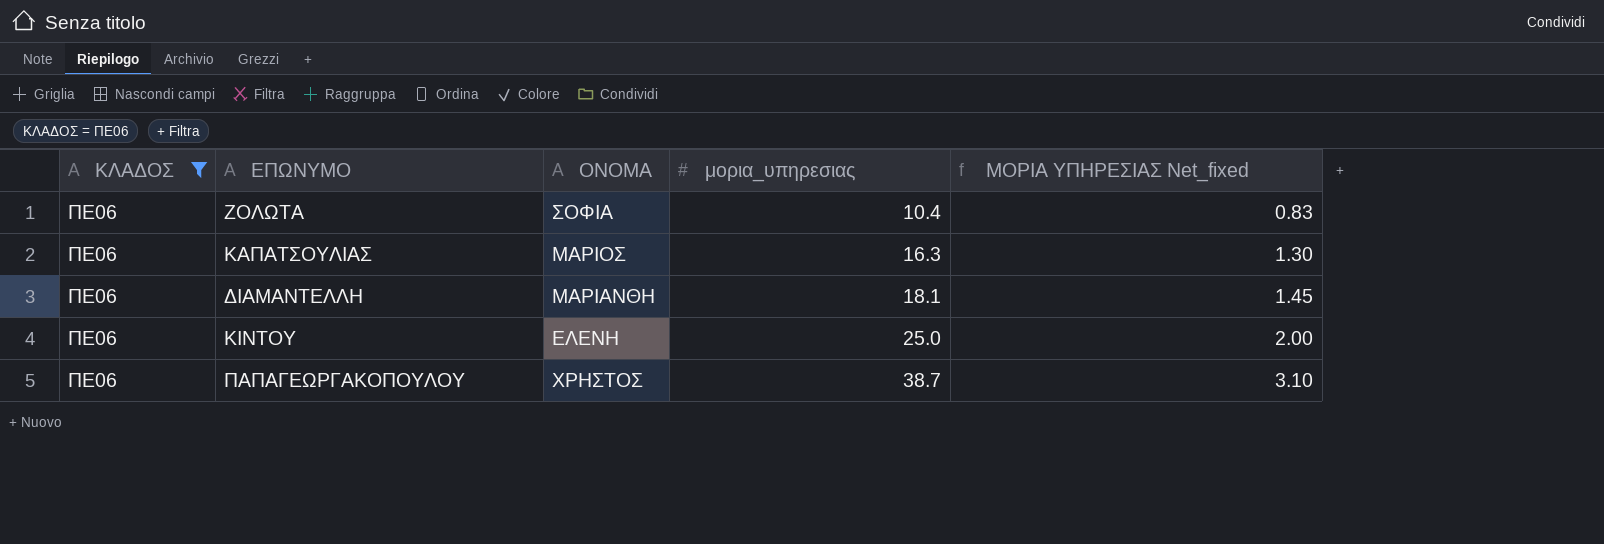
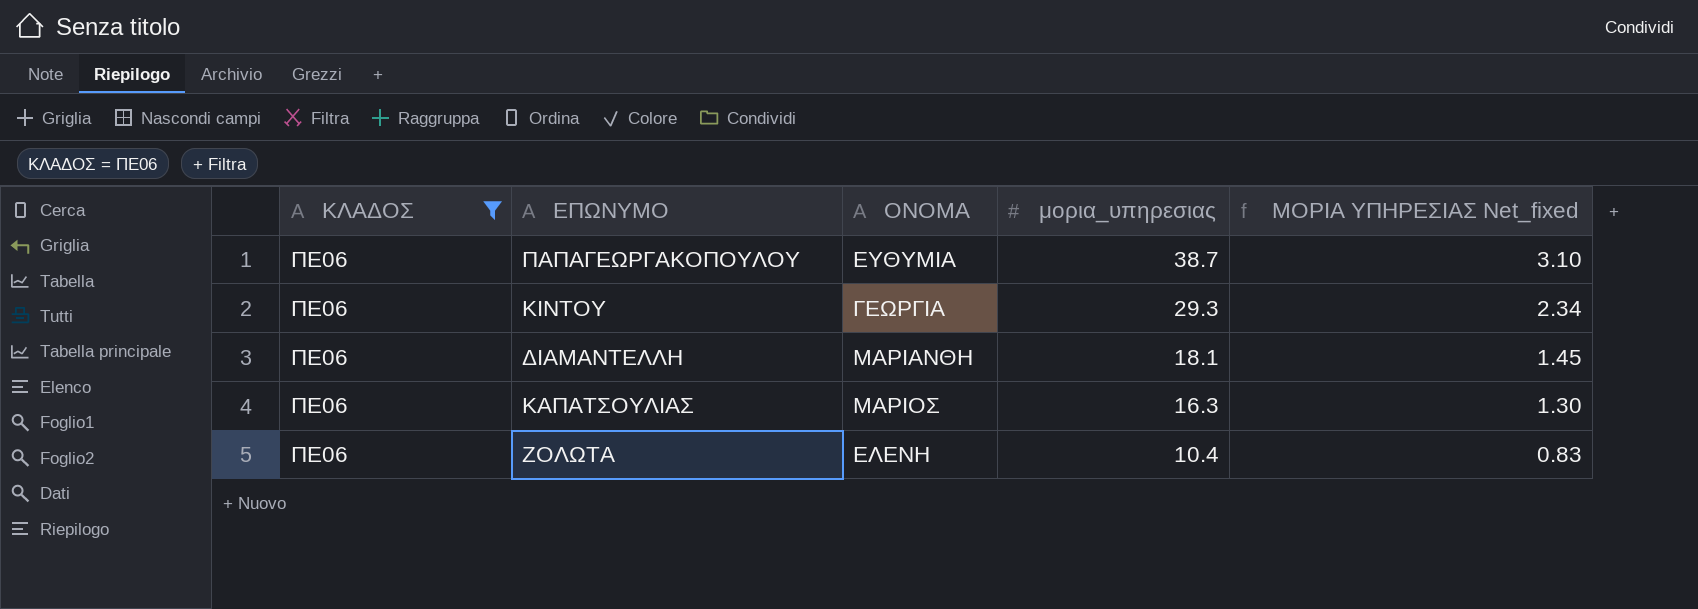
row order: μορια_υπηρεσιας ascending -> μορια_υπηρεσιας descending
ΠΑΠΑΓΕΩΡΓΑΚΟΠΟΥΛΟΥ | ΟΝΟΜΑ: ΧΡΗΣΤΟΣ -> ΕΥΘΥΜΙΑ
ΚΙΝΤΟΥ | ΟΝΟΜΑ: ΕΛΕΝΗ -> ΓΕΩΡΓΙΑ
ΚΙΝΤΟΥ | μορια_υπηρεσιας: 25.0 -> 29.3
ΚΙΝΤΟΥ | ΜΟΡΙΑ ΥΠΗΡΕΣΙΑΣ Net_fixed: 2.00 -> 2.34
ΖΟΛΩΤΑ | ΟΝΟΜΑ: ΣΟΦΙΑ -> ΕΛΕΝΗ

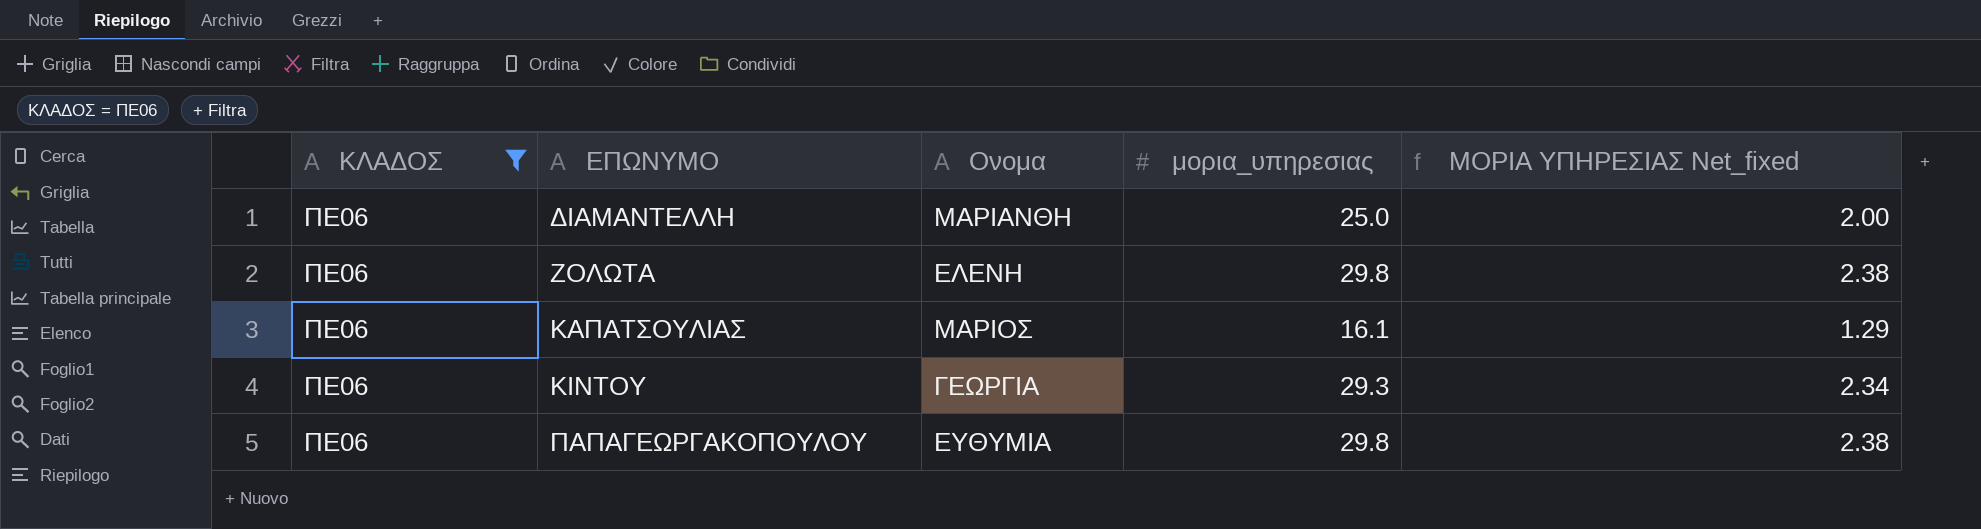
row order: μορια_υπηρεσιας descending -> ΕΠΩΝΥΜΟ ascending
column name: ΟΝΟΜΑ -> Ονομα
ΔΙΑΜΑΝΤΕΛΛΗ | μορια_υπηρεσιας: 18.1 -> 25.0
ΔΙΑΜΑΝΤΕΛΛΗ | ΜΟΡΙΑ ΥΠΗΡΕΣΙΑΣ Net_fixed: 1.45 -> 2.00
ΖΟΛΩΤΑ | μορια_υπηρεσιας: 10.4 -> 29.8
ΖΟΛΩΤΑ | ΜΟΡΙΑ ΥΠΗΡΕΣΙΑΣ Net_fixed: 0.83 -> 2.38
ΚΑΠΑΤΣΟΥΛΙΑΣ | μορια_υπηρεσιας: 16.3 -> 16.1
ΚΑΠΑΤΣΟΥΛΙΑΣ | ΜΟΡΙΑ ΥΠΗΡΕΣΙΑΣ Net_fixed: 1.30 -> 1.29
ΠΑΠΑΓΕΩΡΓΑΚΟΠΟΥΛΟΥ | μορια_υπηρεσιας: 38.7 -> 29.8
ΠΑΠΑΓΕΩΡΓΑΚΟΠΟΥΛΟΥ | ΜΟΡΙΑ ΥΠΗΡΕΣΙΑΣ Net_fixed: 3.10 -> 2.38

